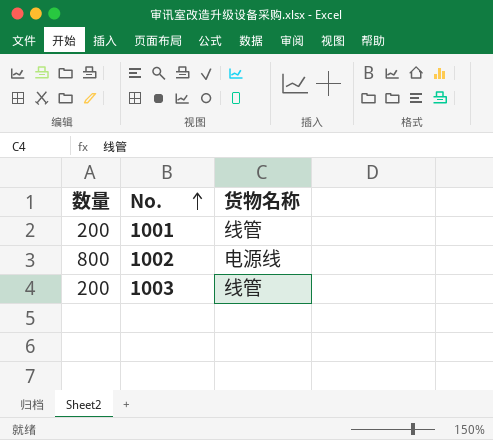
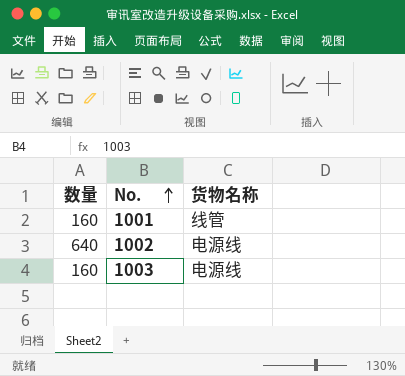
1001 | 数量: 200 -> 160
1002 | 数量: 800 -> 640
1003 | 数量: 200 -> 160
1003 | 货物名称: 线管 -> 电源线

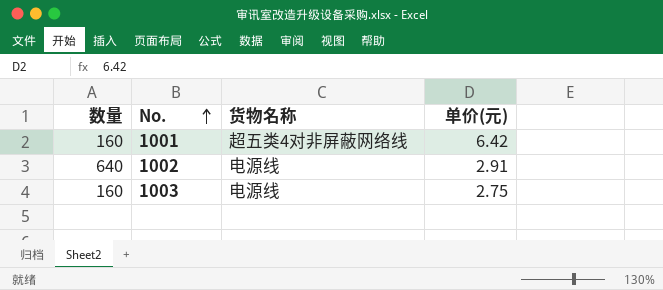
column 单价(元) | position: none -> 4
1001 | 货物名称: 线管 -> 超五类4对非屏蔽网络线

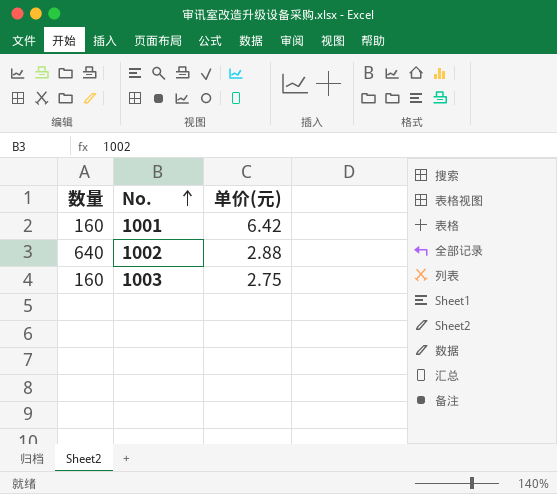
column 货物名称 | position: 3 -> none
1002 | 单价(元): 2.91 -> 2.88

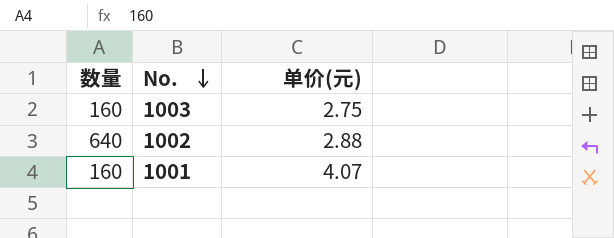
row order: No. ascending -> No. descending
1001 | 单价(元): 6.42 -> 4.07

